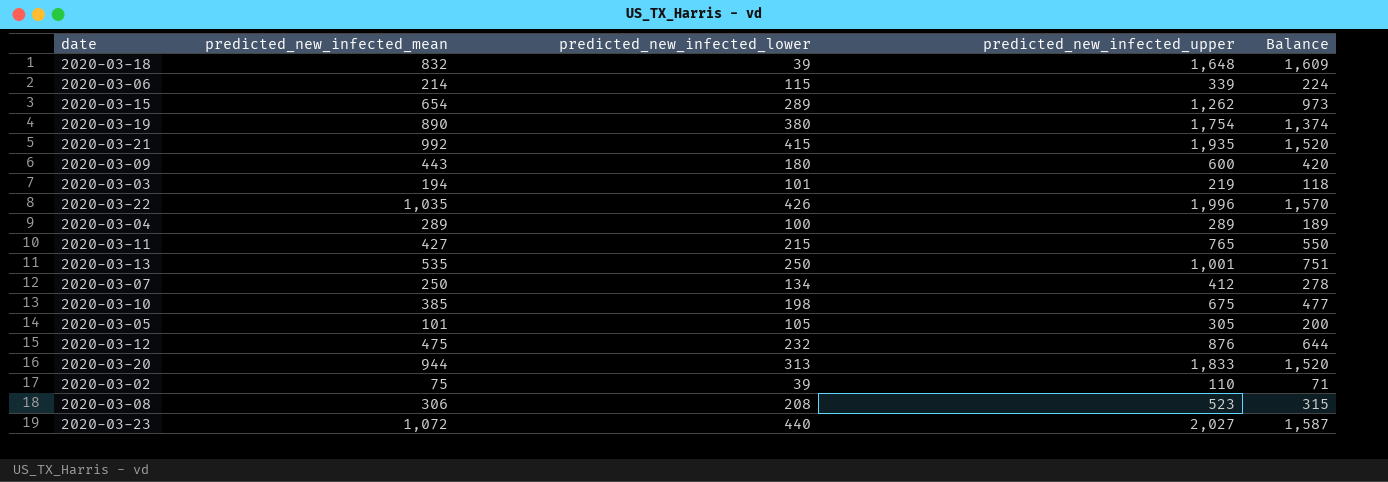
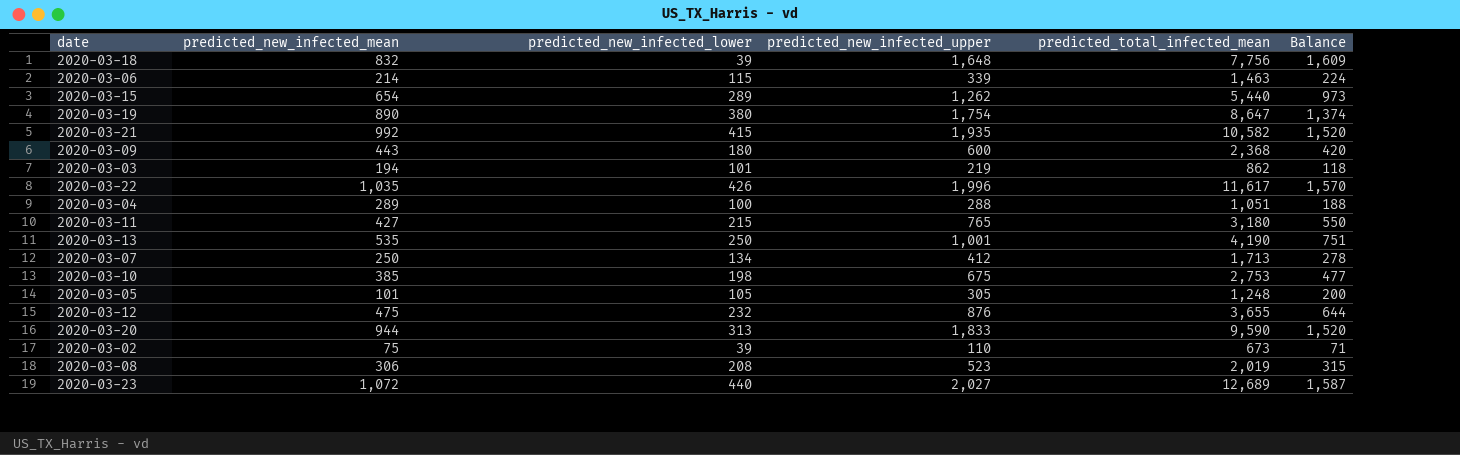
column predicted_total_infected_mean | position: none -> 5
2020-03-04 | predicted_new_infected_upper: 289 -> 288
2020-03-04 | Balance: 189 -> 188

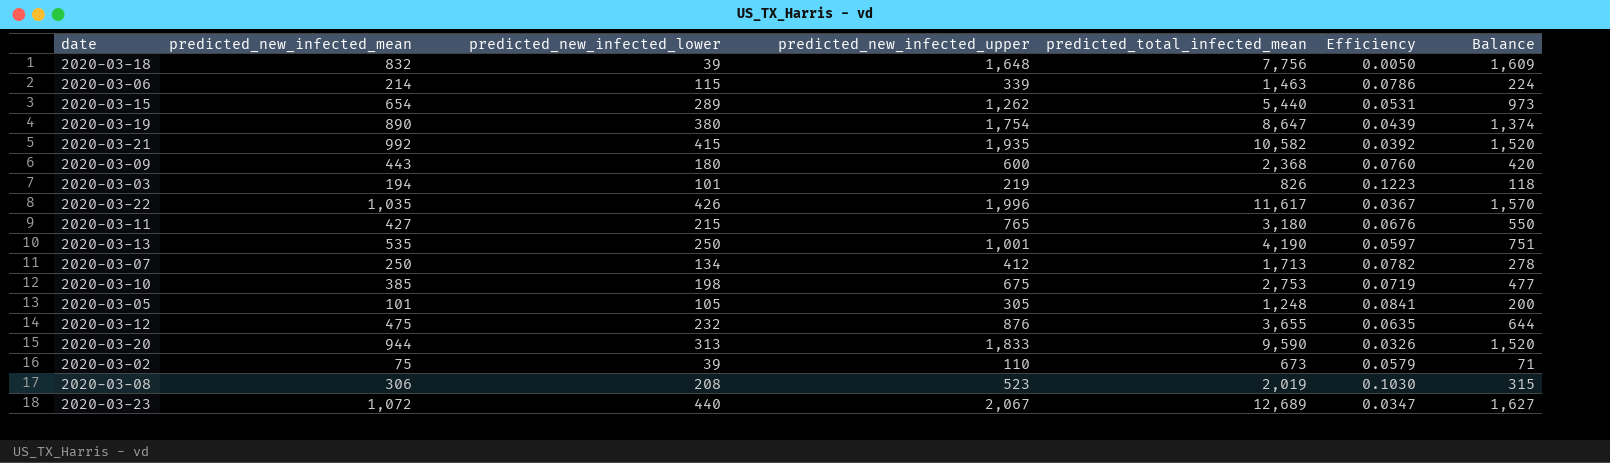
column Efficiency | formula: none -> [predicted_new_infected_lower] / [predicted_total_infected_mean]
row 2020-03-04: 289 | 100 | 288 | 1,051 | 188 -> none
2020-03-03 | predicted_total_infected_mean: 862 -> 826
2020-03-23 | predicted_new_infected_upper: 2,027 -> 2,067
2020-03-23 | Balance: 1,587 -> 1,627

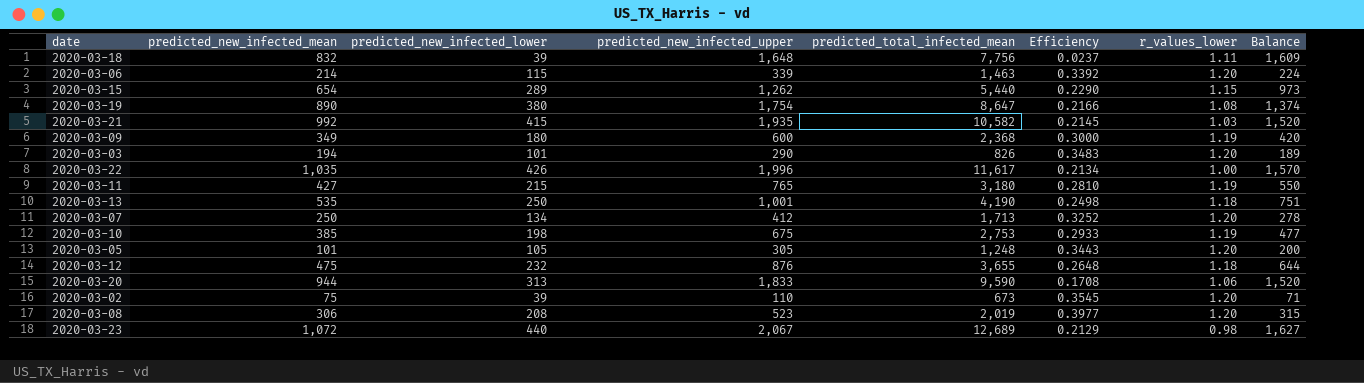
column Efficiency | formula: [predicted_new_infected_lower] / [predicted_total_infected_mean] -> [predicted_new_infected_lower] / [predicted_new_infected_upper]
column r_values_lower | position: none -> 7
2020-03-09 | predicted_new_infected_mean: 443 -> 349
2020-03-03 | predicted_new_infected_upper: 219 -> 290
2020-03-03 | Balance: 118 -> 189

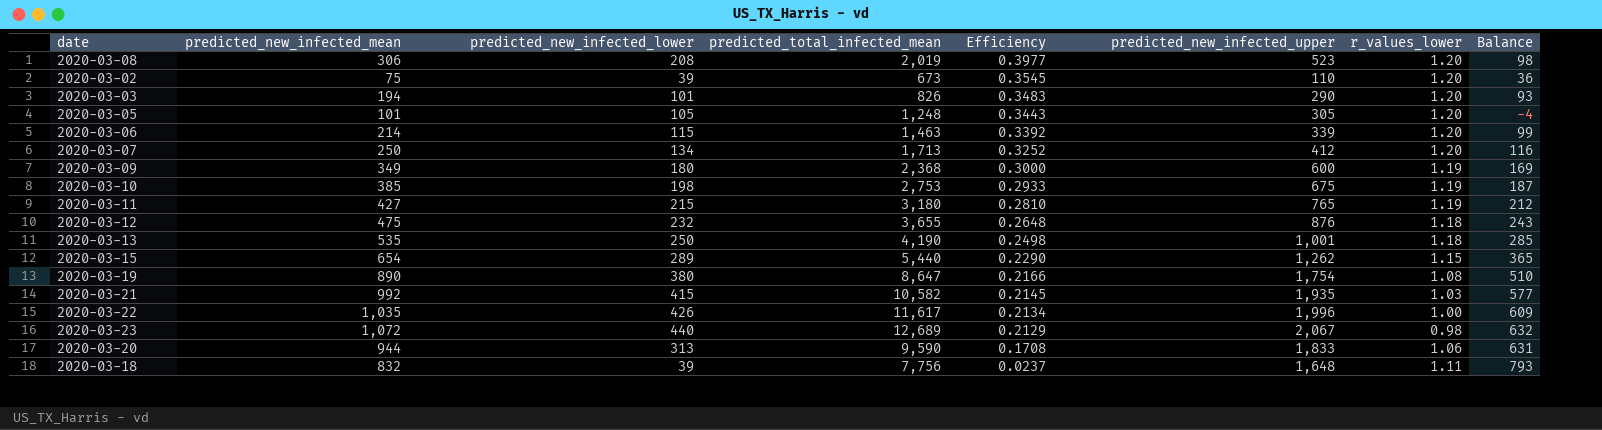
row order: none -> Efficiency descending
column predicted_new_infected_upper | position: 4 -> 6
column Balance | formula: [predicted_new_infected_upper] - [predicted_new_infected_lower] -> [predicted_new_infected_mean] - [predicted_new_infected_lower]

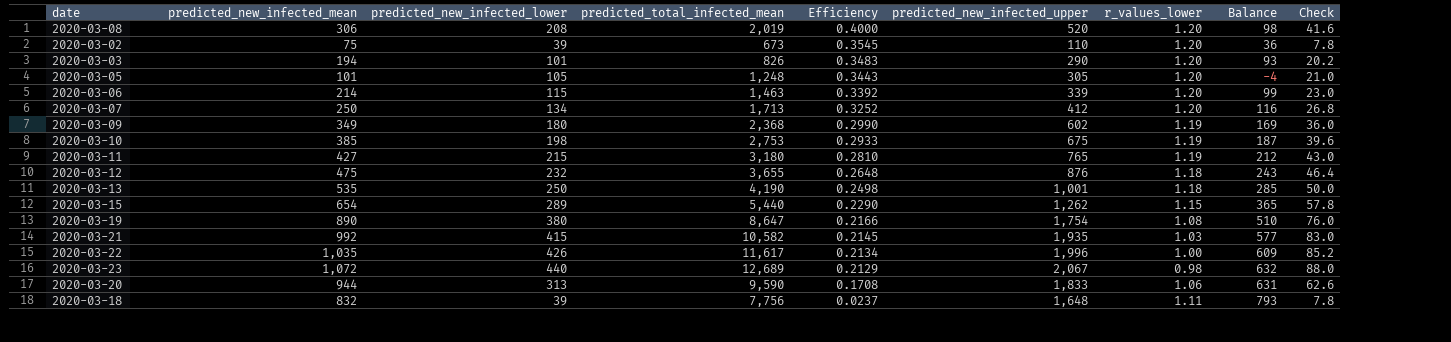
column Check | formula: none -> [predicted_new_infected_lower] * 0.2
2020-03-08 | Efficiency: 0.3977 -> 0.4000
2020-03-08 | predicted_new_infected_upper: 523 -> 520
2020-03-09 | Efficiency: 0.3000 -> 0.2990
2020-03-09 | predicted_new_infected_upper: 600 -> 602

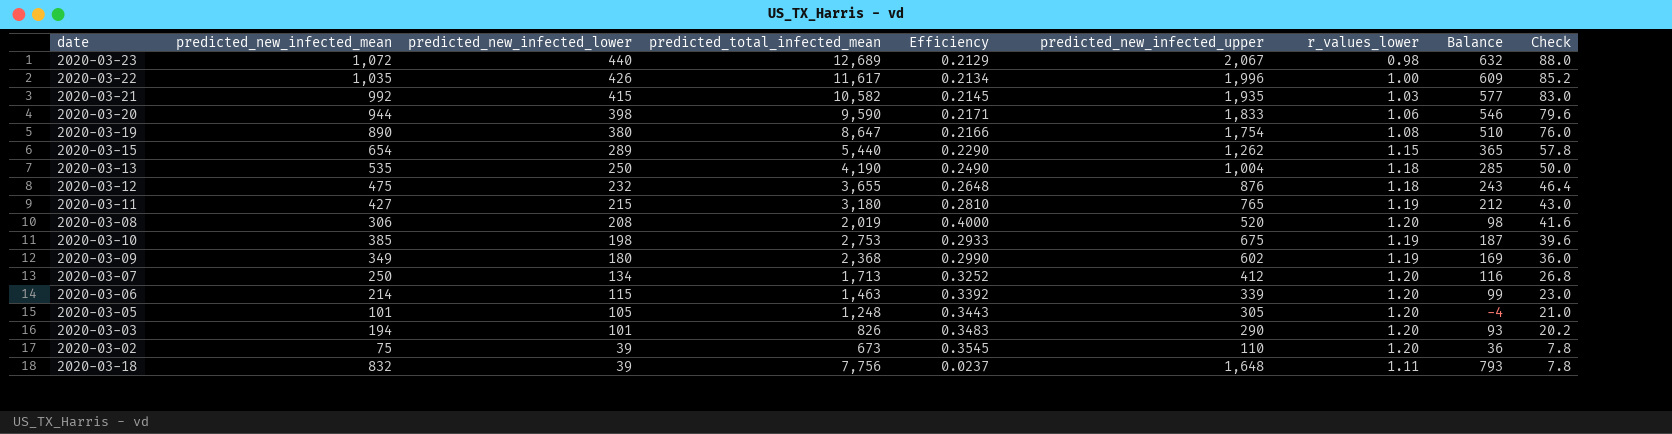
row order: Efficiency descending -> predicted_new_infected_lower descending
2020-03-20 | predicted_new_infected_lower: 313 -> 398
2020-03-20 | Efficiency: 0.1708 -> 0.2171
2020-03-20 | Balance: 631 -> 546
2020-03-20 | Check: 62.6 -> 79.6
2020-03-13 | Efficiency: 0.2498 -> 0.2490
2020-03-13 | predicted_new_infected_upper: 1,001 -> 1,004

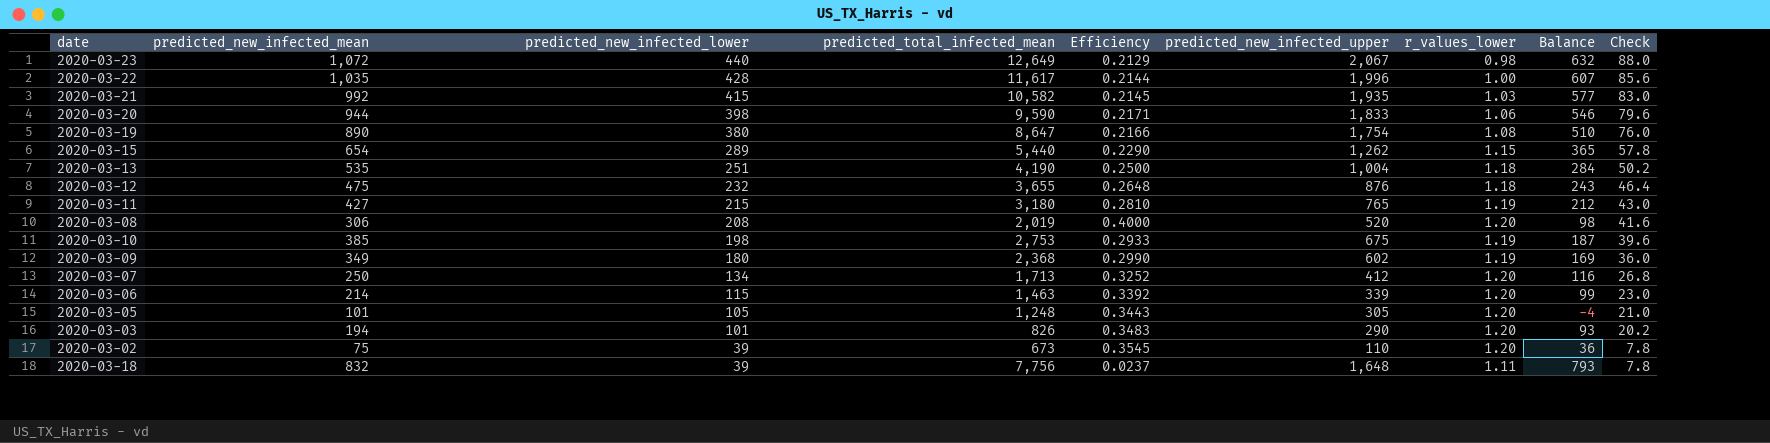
2020-03-23 | predicted_total_infected_mean: 12,689 -> 12,649
2020-03-22 | predicted_new_infected_lower: 426 -> 428
2020-03-22 | Efficiency: 0.2134 -> 0.2144
2020-03-22 | Balance: 609 -> 607
2020-03-22 | Check: 85.2 -> 85.6
2020-03-13 | predicted_new_infected_lower: 250 -> 251
2020-03-13 | Efficiency: 0.2490 -> 0.2500
2020-03-13 | Balance: 285 -> 284
2020-03-13 | Check: 50.0 -> 50.2

